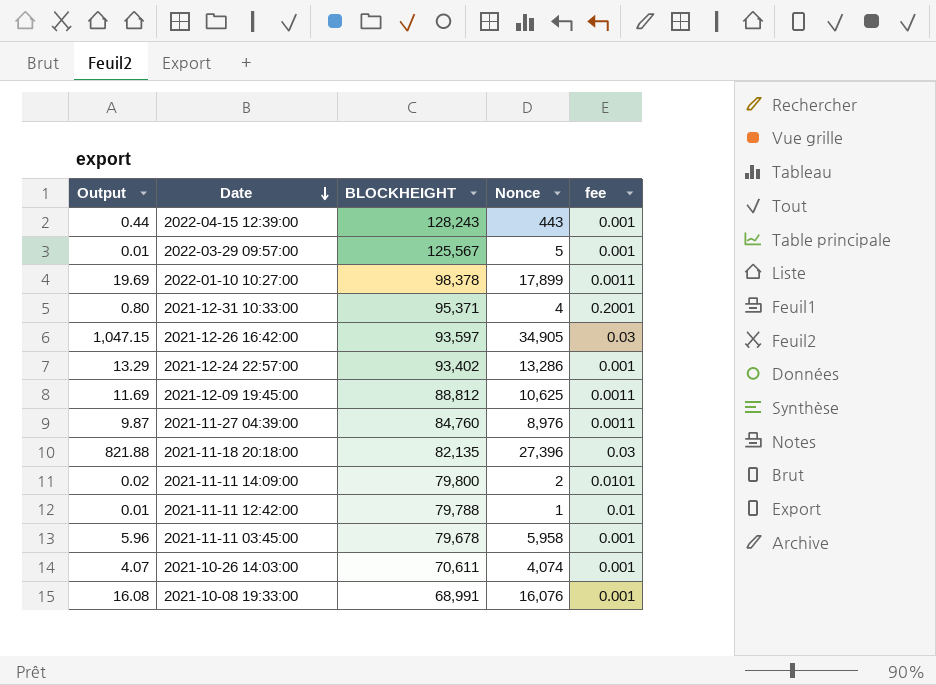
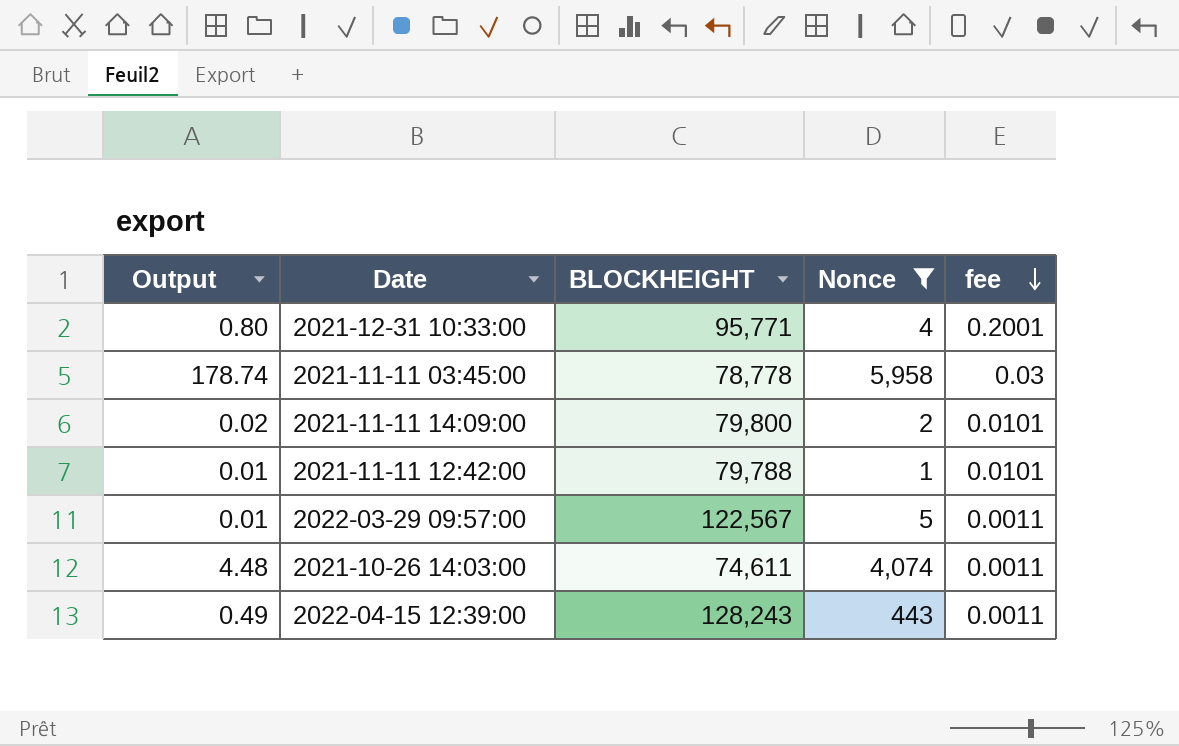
filter: none -> Nonce <= 5,958
row order: Date descending -> fee descending
2021-12-31 10:33:00 | BLOCKHEIGHT: 95,371 -> 95,771
2021-11-11 03:45:00 | Output: 5.96 -> 178.74
2021-11-11 03:45:00 | BLOCKHEIGHT: 79,678 -> 78,778
2021-11-11 03:45:00 | fee: 0.001 -> 0.03
2021-11-11 12:42:00 | fee: 0.01 -> 0.0101
2022-03-29 09:57:00 | BLOCKHEIGHT: 125,567 -> 122,567
2022-03-29 09:57:00 | fee: 0.001 -> 0.0011
2021-10-26 14:03:00 | Output: 4.07 -> 4.48
2021-10-26 14:03:00 | BLOCKHEIGHT: 70,611 -> 74,611
2021-10-26 14:03:00 | fee: 0.001 -> 0.0011
2022-04-15 12:39:00 | Output: 0.44 -> 0.49
2022-04-15 12:39:00 | fee: 0.001 -> 0.0011

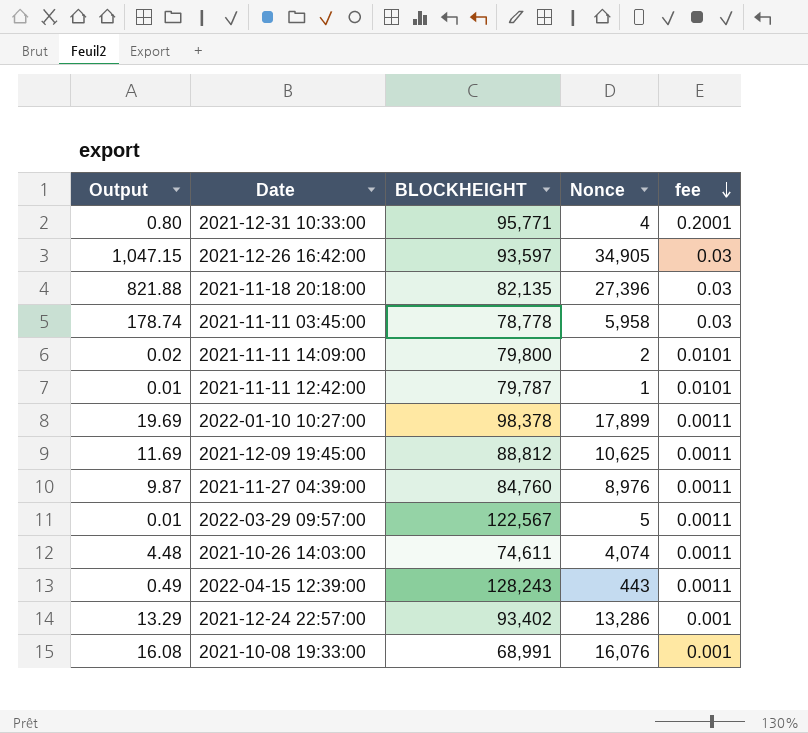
filter: Nonce <= 5,958 -> none
2021-11-11 12:42:00 | BLOCKHEIGHT: 79,788 -> 79,787

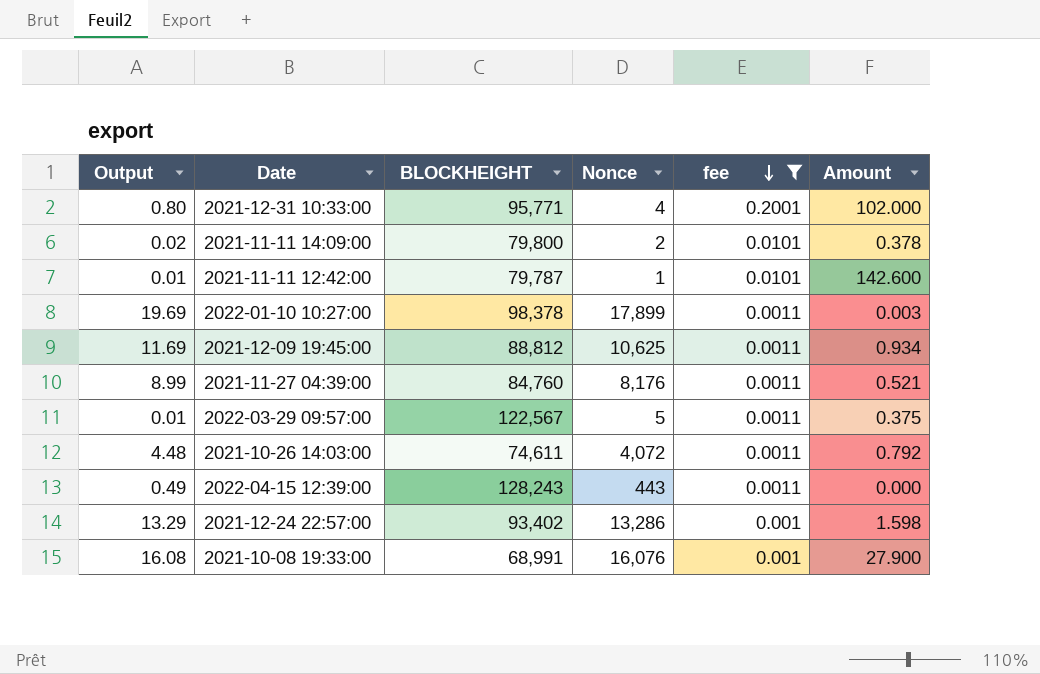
filter: none -> fee != 0.03
column Amount | position: none -> 6
2021-11-27 04:39:00 | Output: 9.87 -> 8.99
2021-11-27 04:39:00 | Nonce: 8,976 -> 8,176
2021-10-26 14:03:00 | Nonce: 4,074 -> 4,072

